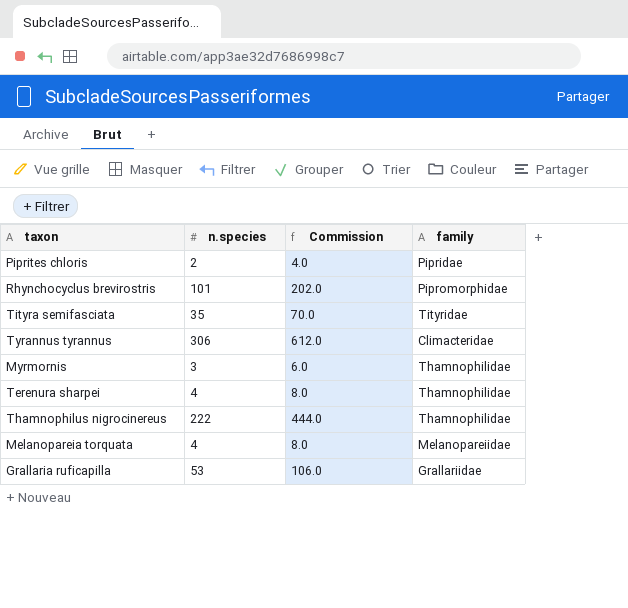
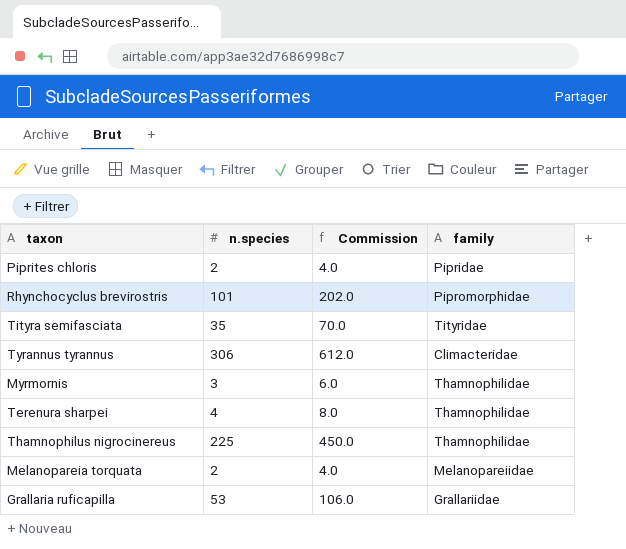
Thamnophilus nigrocinereus | n.species: 222 -> 225
Thamnophilus nigrocinereus | Commission: 444.0 -> 450.0
Melanopareia torquata | n.species: 4 -> 2
Melanopareia torquata | Commission: 8.0 -> 4.0

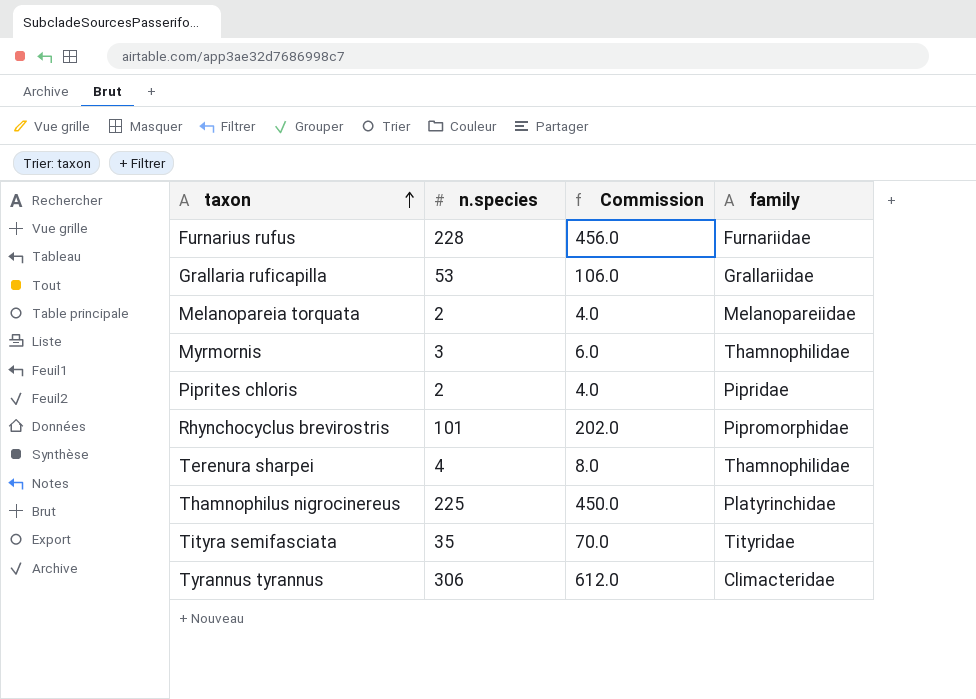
row order: none -> taxon ascending
row Furnarius rufus: none -> 228 | 456.0 | Furnariidae
Thamnophilus nigrocinereus | family: Thamnophilidae -> Platyrinchidae

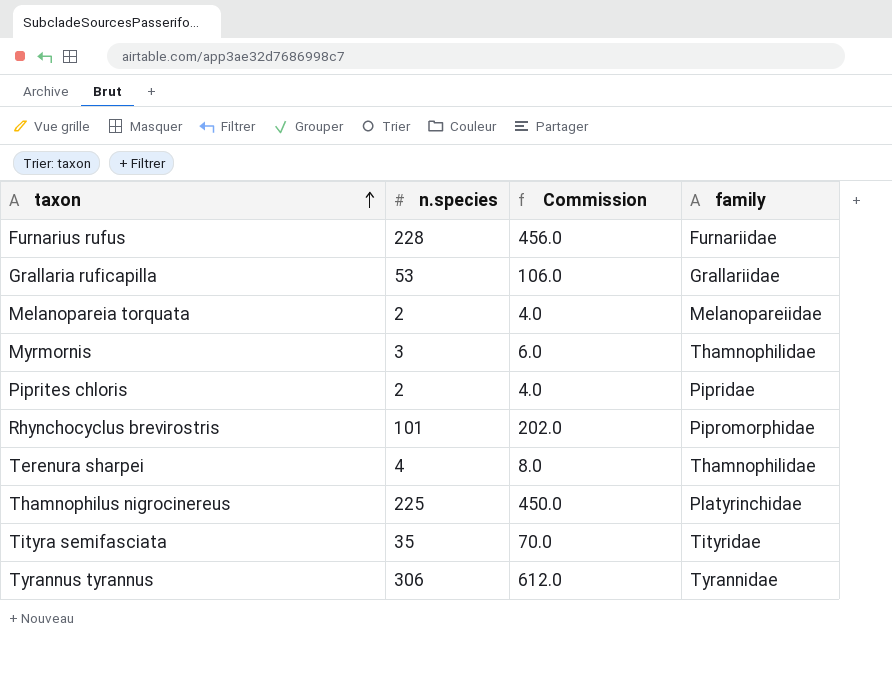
Tyrannus tyrannus | family: Climacteridae -> Tyrannidae

